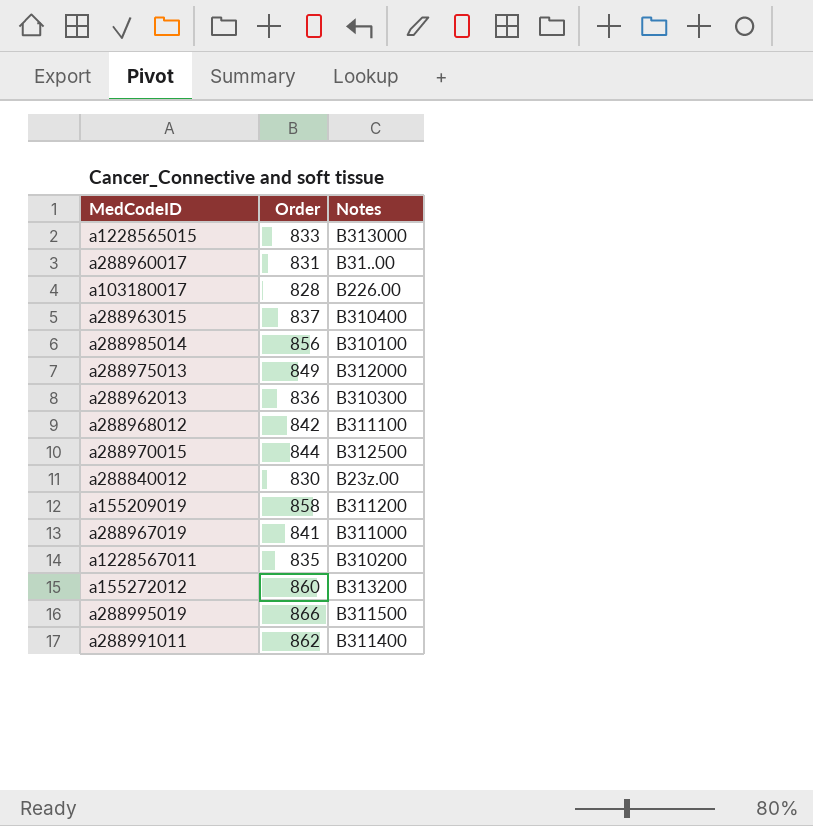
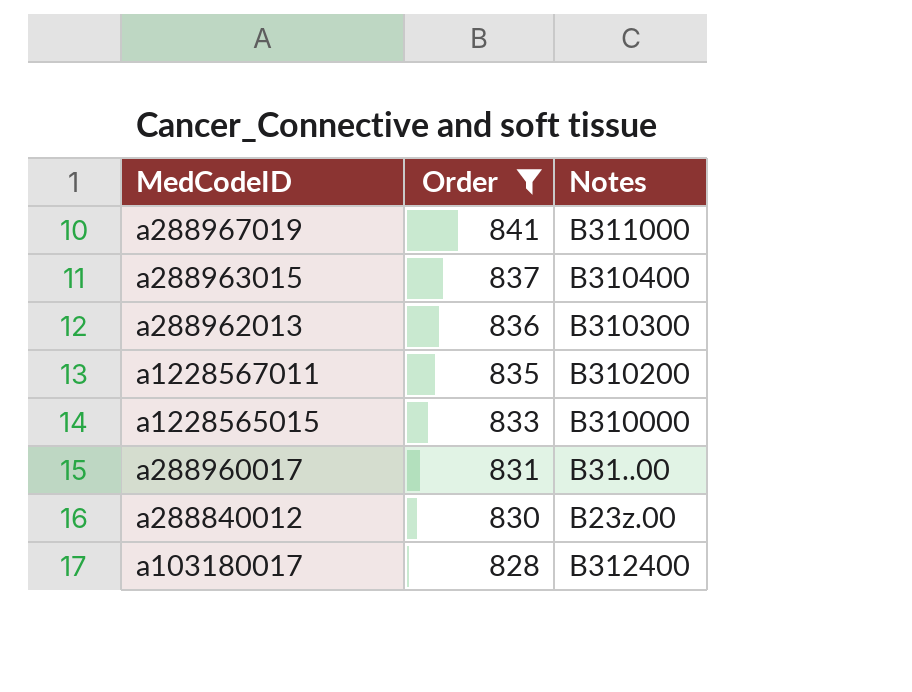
filter: none -> Order <= 841
row order: none -> Order descending
a1228565015 | Notes: B313000 -> B310000
a103180017 | Notes: B226.00 -> B312400

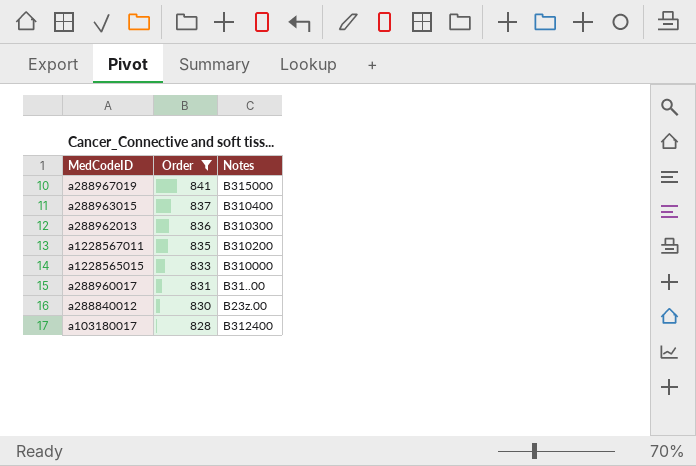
a288967019 | Notes: B311000 -> B315000

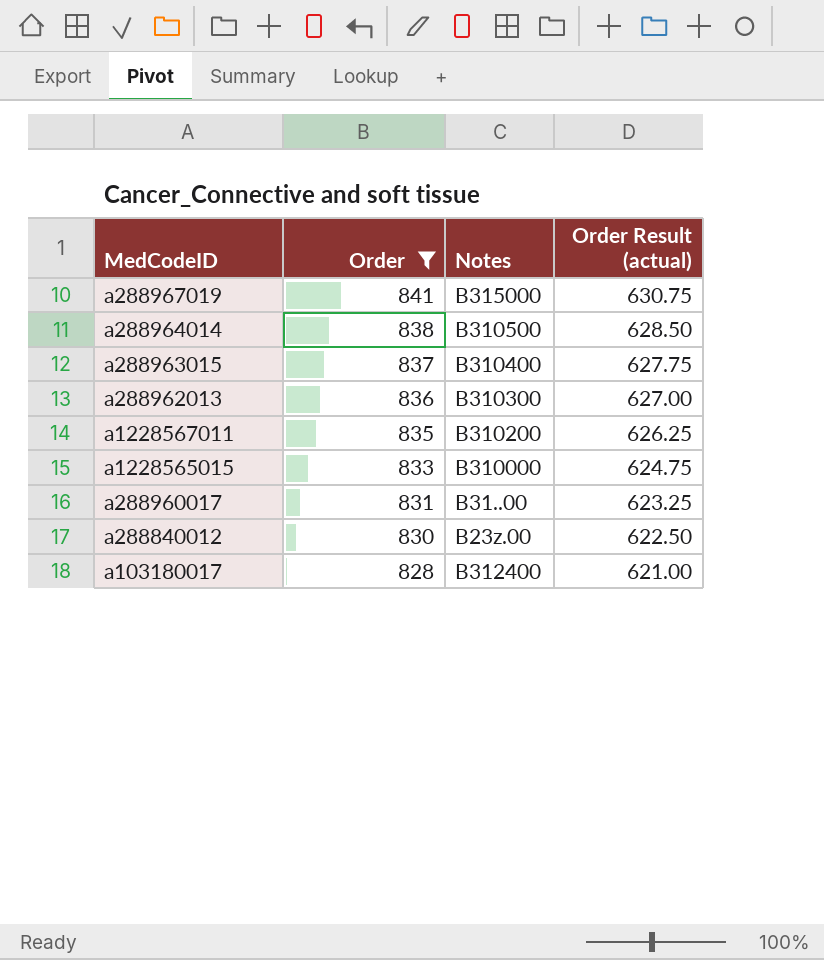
column Order Result (actual) | formula: none -> [Order] * 0.75
row a288964014: none -> 838 | B310500 | 628.50

